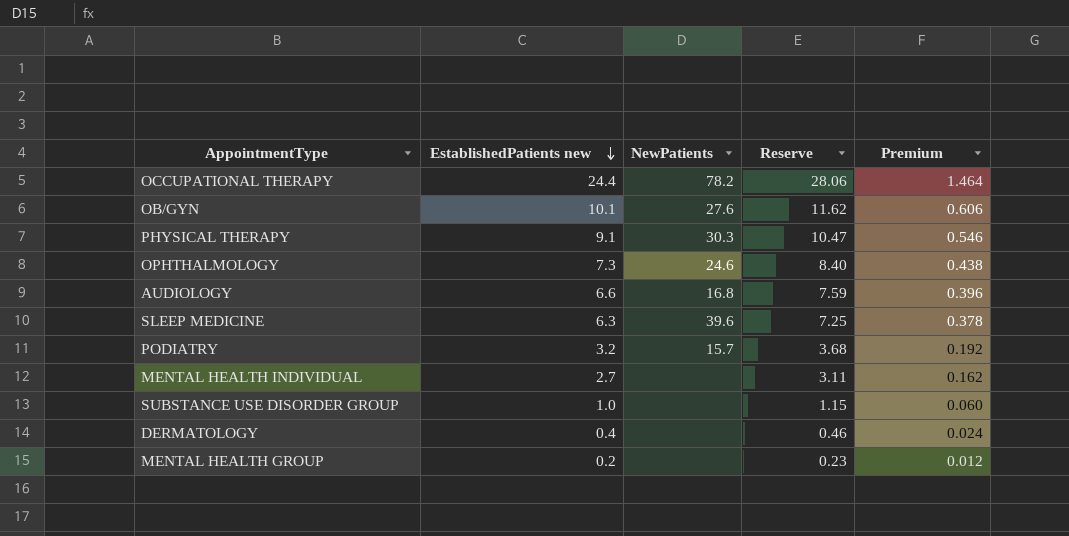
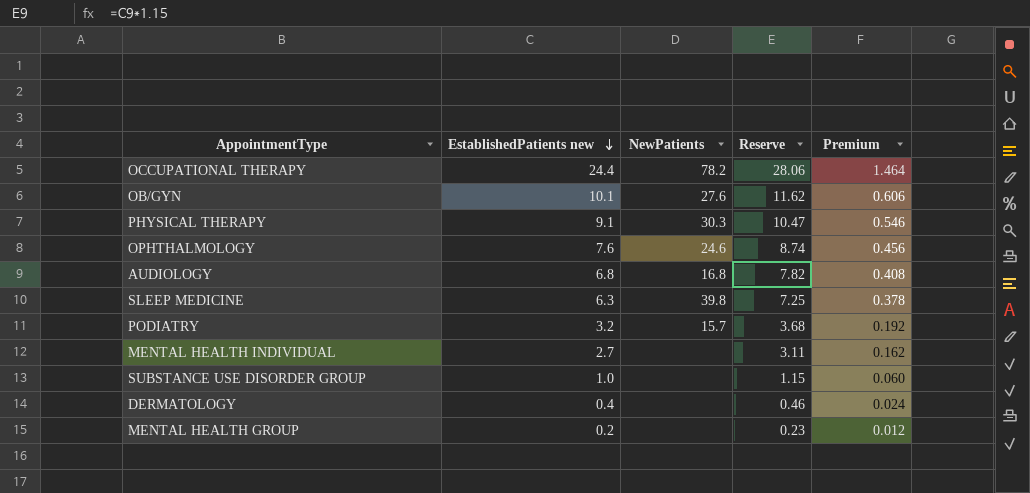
OPHTHALMOLOGY | EstablishedPatients new: 7.3 -> 7.6
OPHTHALMOLOGY | Reserve: 8.40 -> 8.74
OPHTHALMOLOGY | Premium: 0.438 -> 0.456
AUDIOLOGY | EstablishedPatients new: 6.6 -> 6.8
AUDIOLOGY | Reserve: 7.59 -> 7.82
AUDIOLOGY | Premium: 0.396 -> 0.408
SLEEP MEDICINE | NewPatients: 39.6 -> 39.8

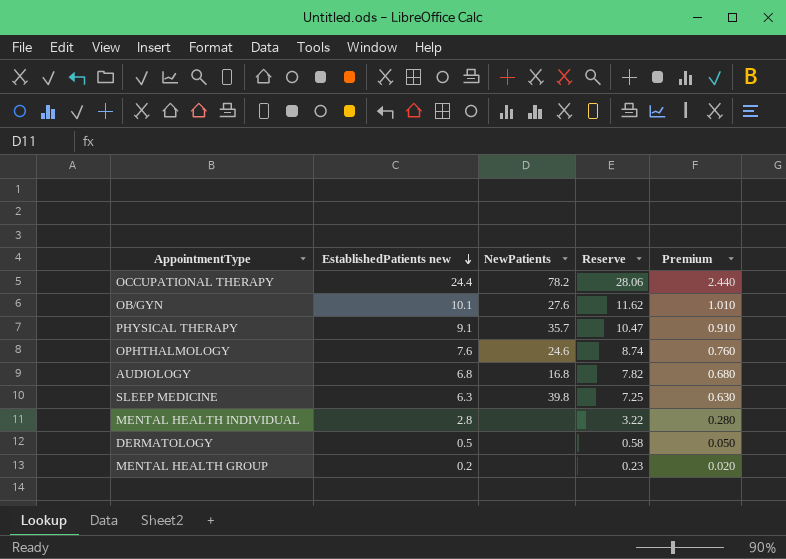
column Premium | formula: [EstablishedPatients new] * 0.06 -> [EstablishedPatients new] * 0.1
row PODIATRY: 3.2 | 15.7 | 3.68 | 0.192 -> none
row SUBSTANCE USE DISORDER GROUP: 1.0 | none | 1.15 | 0.060 -> none
PHYSICAL THERAPY | NewPatients: 30.3 -> 35.7
MENTAL HEALTH INDIVIDUAL | EstablishedPatients new: 2.7 -> 2.8
MENTAL HEALTH INDIVIDUAL | Reserve: 3.11 -> 3.22
DERMATOLOGY | EstablishedPatients new: 0.4 -> 0.5
DERMATOLOGY | Reserve: 0.46 -> 0.58

